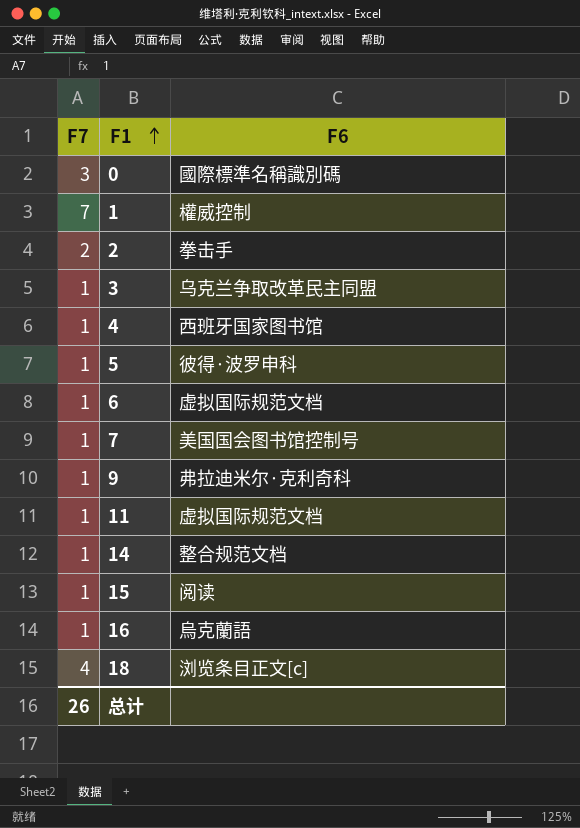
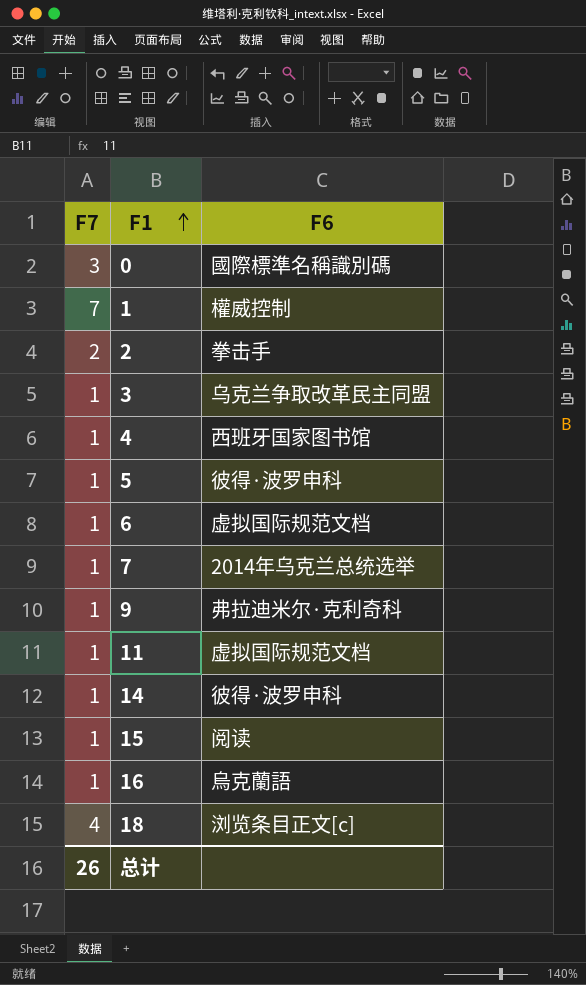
7 | F6: 美国国会图书馆控制号 -> 2014年乌克兰总统选举
14 | F6: 整合规范文档 -> 彼得·波罗申科

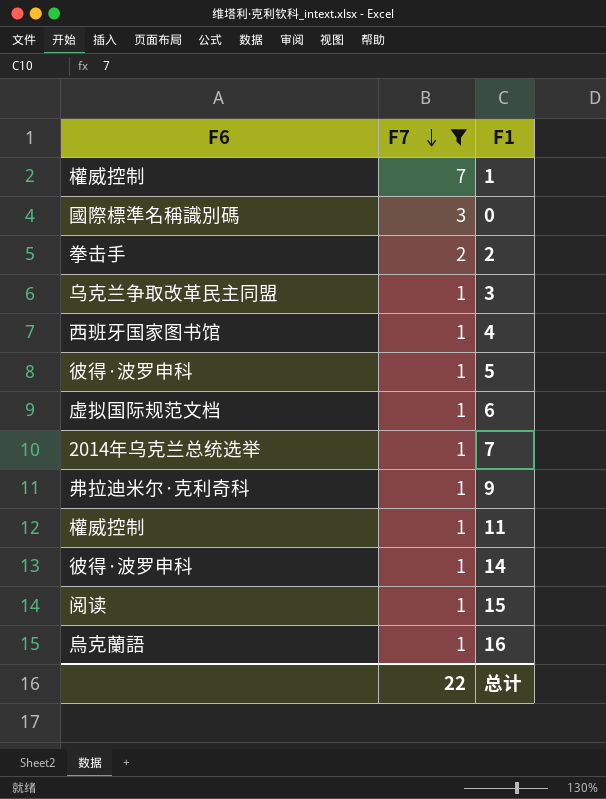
filter: none -> F7 != 4
row order: F1 ascending -> F7 descending
column F6 | position: 3 -> 1
11 | F6: 虚拟国际规范文档 -> 權威控制
总计 | F7: 26 -> 22

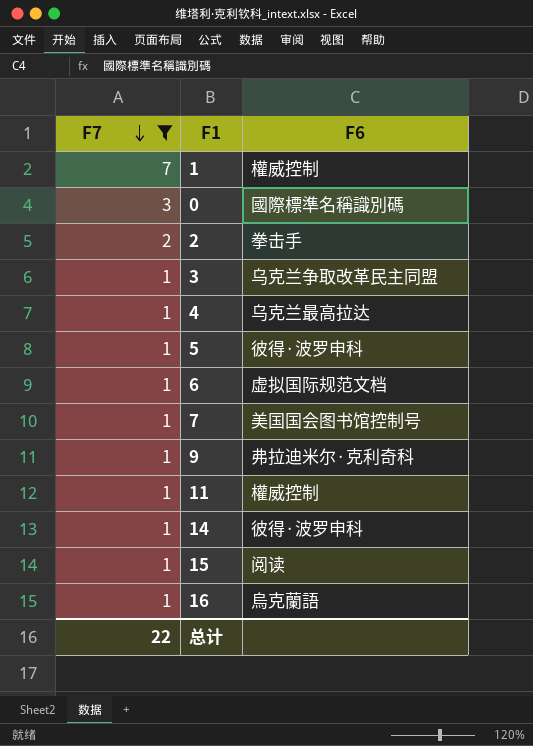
column F6 | position: 1 -> 3
4 | F6: 西班牙国家图书馆 -> 乌克兰最高拉达
7 | F6: 2014年乌克兰总统选举 -> 美国国会图书馆控制号

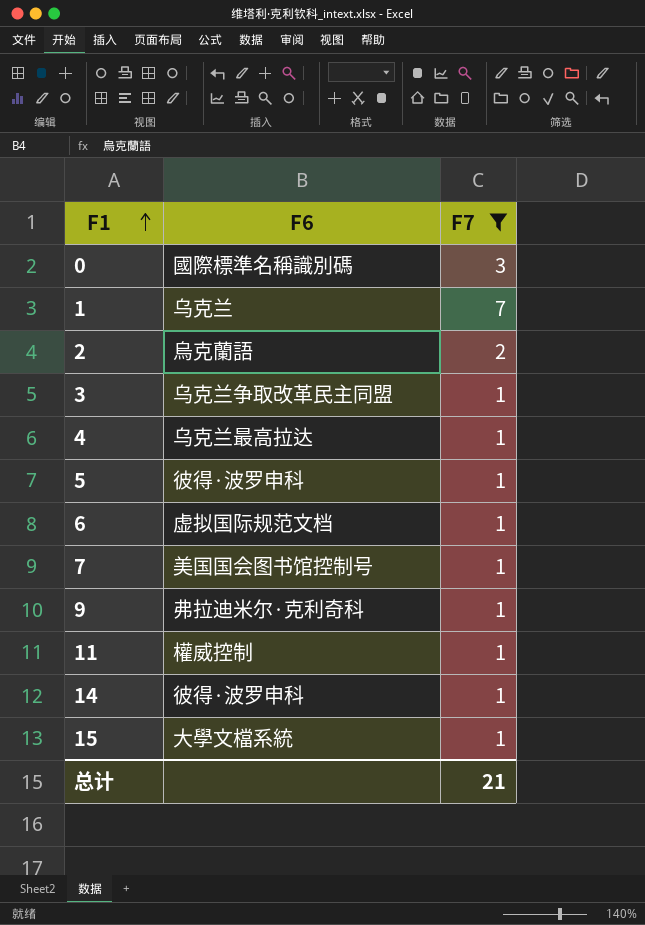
row order: F7 descending -> F1 ascending
column F7 | position: 1 -> 3
row 16: 1 | 烏克蘭語 -> none
1 | F6: 權威控制 -> 乌克兰
2 | F6: 拳击手 -> 烏克蘭語
15 | F6: 阅读 -> 大學文檔系統
总计 | F7: 22 -> 21

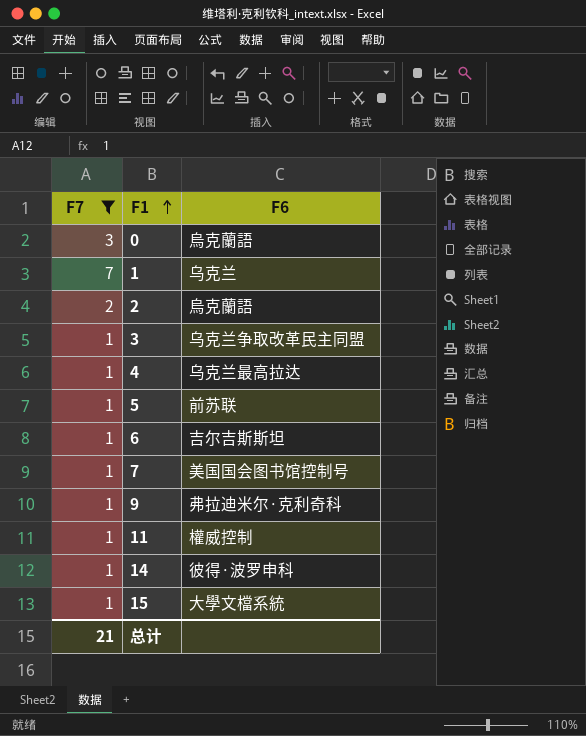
column F7 | position: 3 -> 1
0 | F6: 國際標準名稱識別碼 -> 烏克蘭語
5 | F6: 彼得·波罗申科 -> 前苏联
6 | F6: 虚拟国际规范文档 -> 吉尔吉斯斯坦

